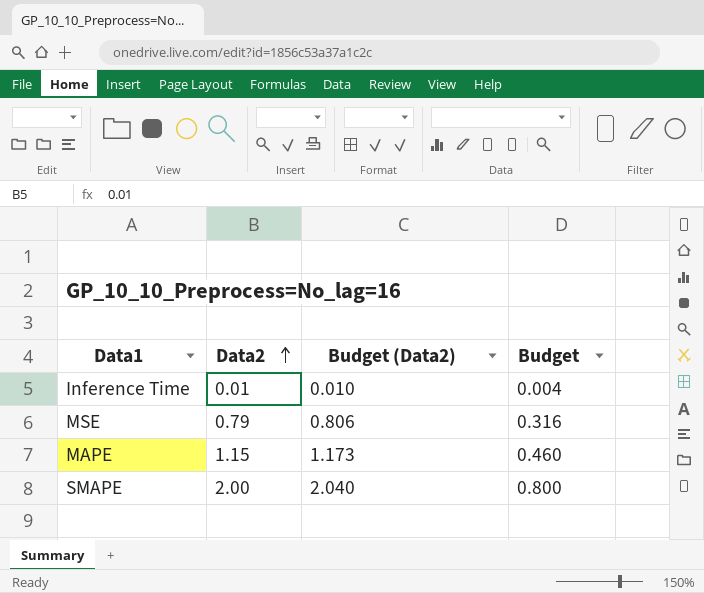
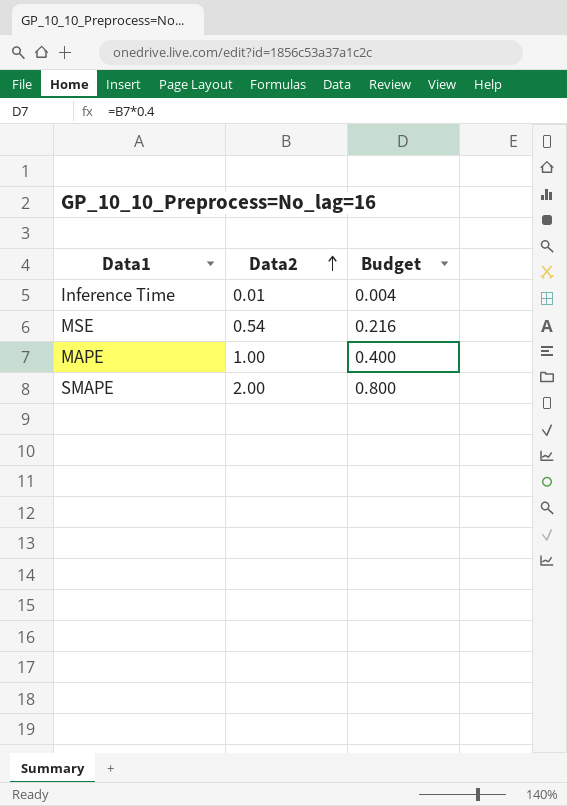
column Budget (Data2) | formula: [Data2] * 1.02 -> none
MSE | Data2: 0.79 -> 0.54
MSE | Budget: 0.316 -> 0.216
MAPE | Data2: 1.15 -> 1.00
MAPE | Budget: 0.460 -> 0.400

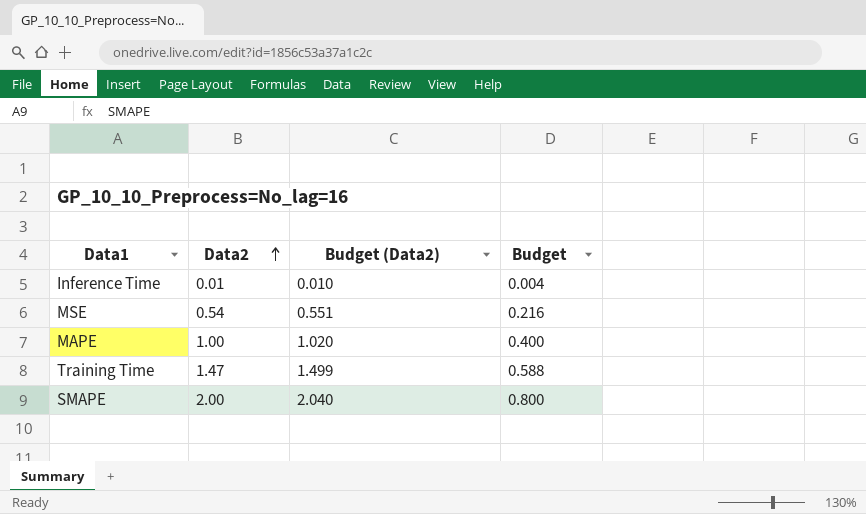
column Budget (Data2) | formula: none -> [Data2] * 1.02
row Training Time: none -> 1.47 | 1.499 | 0.588

